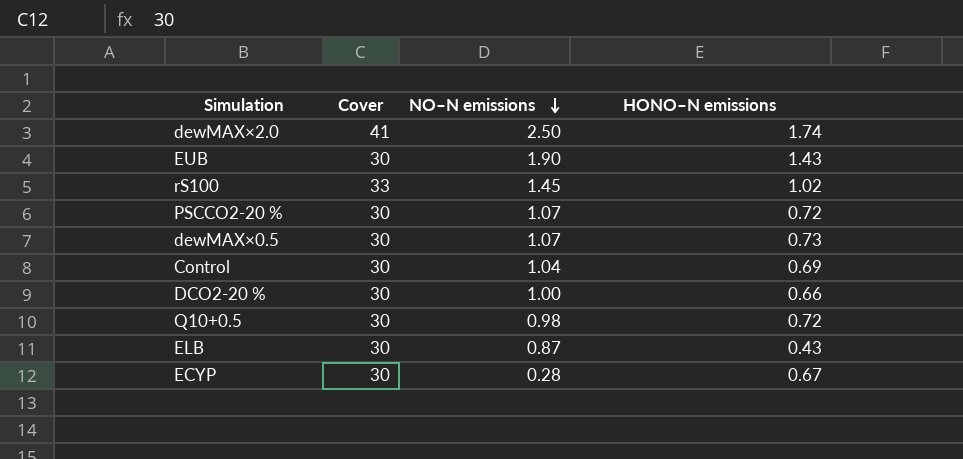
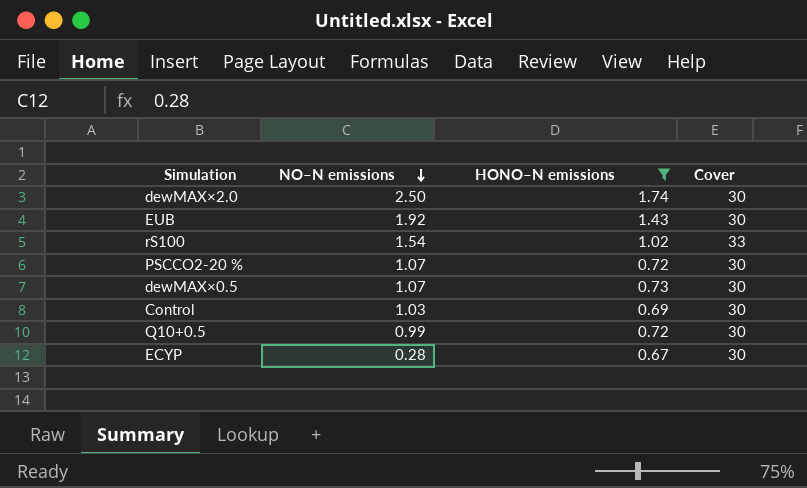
filter: none -> HONO–N emissions >= 0.67
column Cover | position: 2 -> 4
dewMAX×2.0 | Cover: 41 -> 30
EUB | NO–N emissions: 1.90 -> 1.92
rS100 | NO–N emissions: 1.45 -> 1.54
Control | NO–N emissions: 1.04 -> 1.03
Q10+0.5 | NO–N emissions: 0.98 -> 0.99

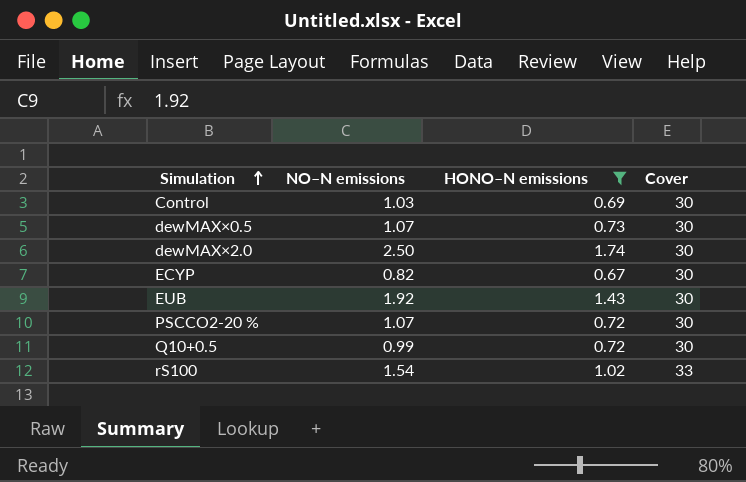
row order: NO–N emissions descending -> Simulation ascending
ECYP | NO–N emissions: 0.28 -> 0.82

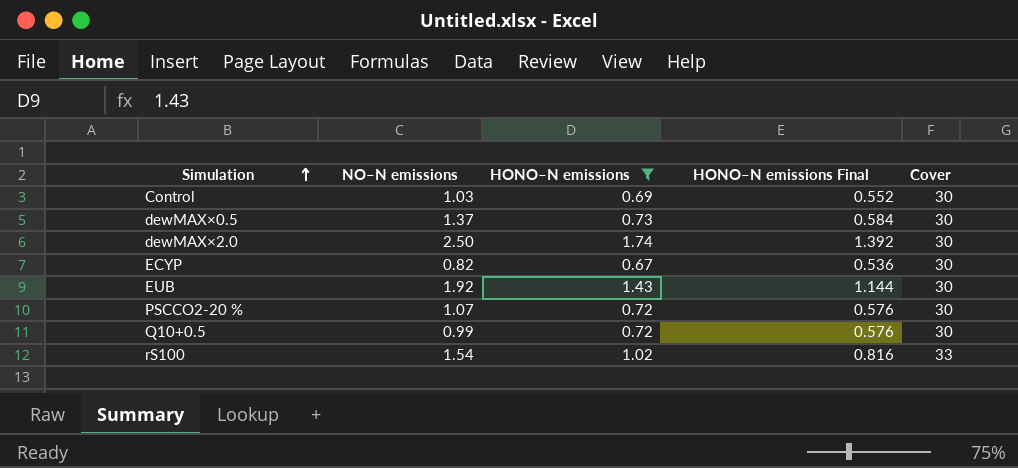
column HONO–N emissions Final | formula: none -> [HONO–N emissions] * 0.8
dewMAX×0.5 | NO–N emissions: 1.07 -> 1.37

